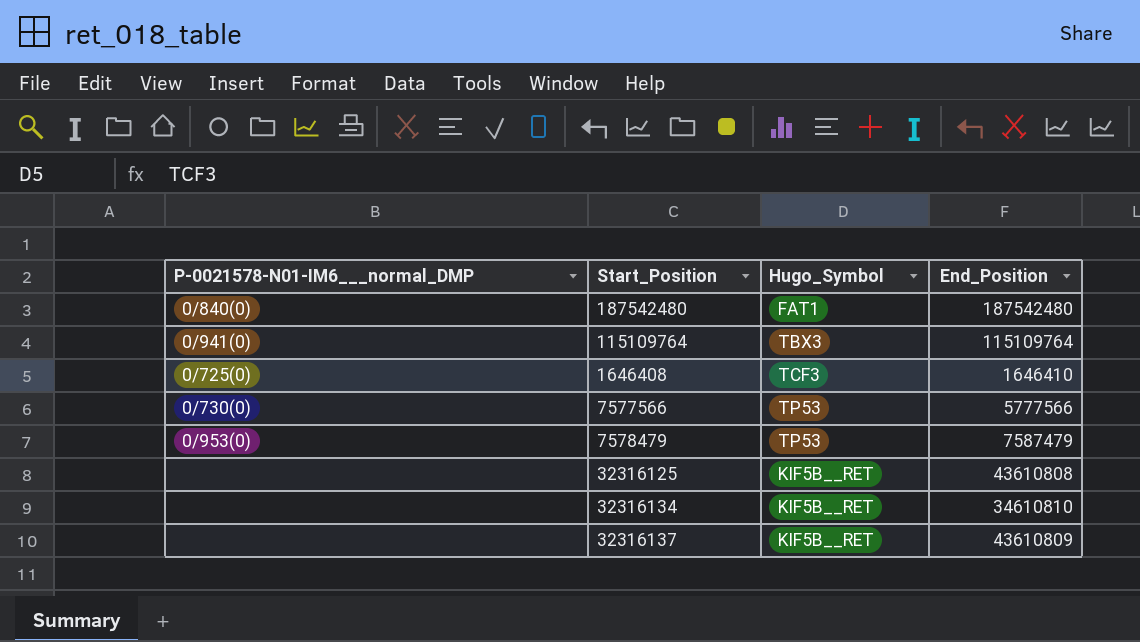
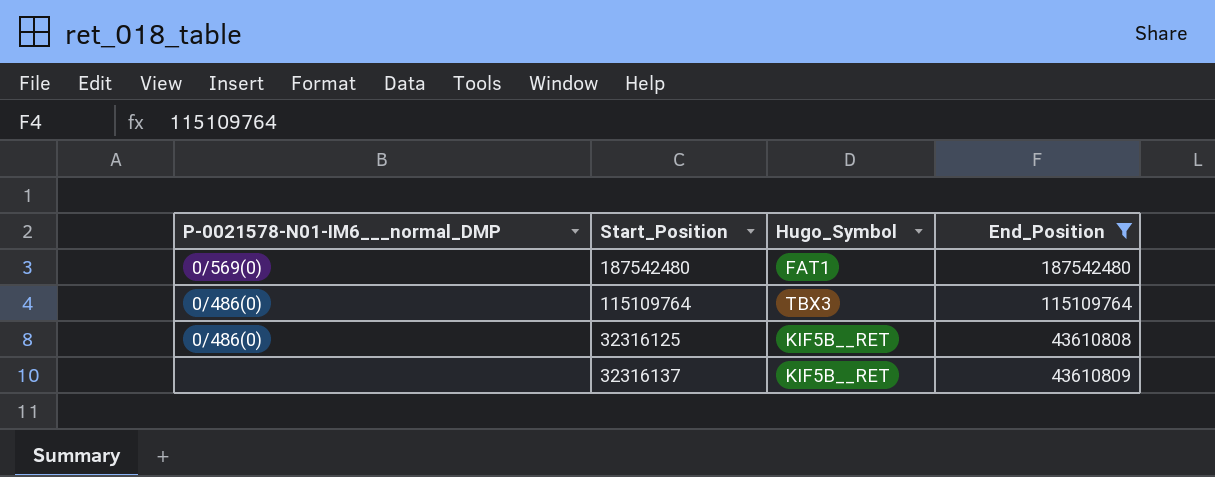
filter: none -> End_Position >= 43610808
187542480 | P-0021578-N01-IM6___normal_DMP: 0/840(0) -> 0/569(0)
115109764 | P-0021578-N01-IM6___normal_DMP: 0/941(0) -> 0/486(0)
32316125 | P-0021578-N01-IM6___normal_DMP: none -> 0/486(0)

